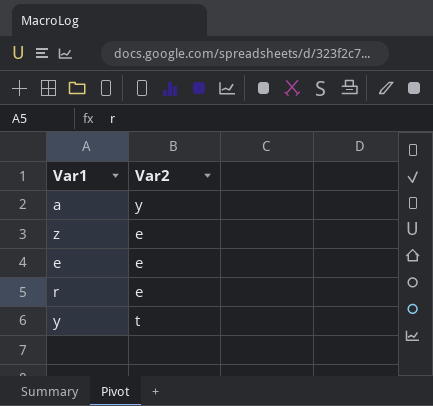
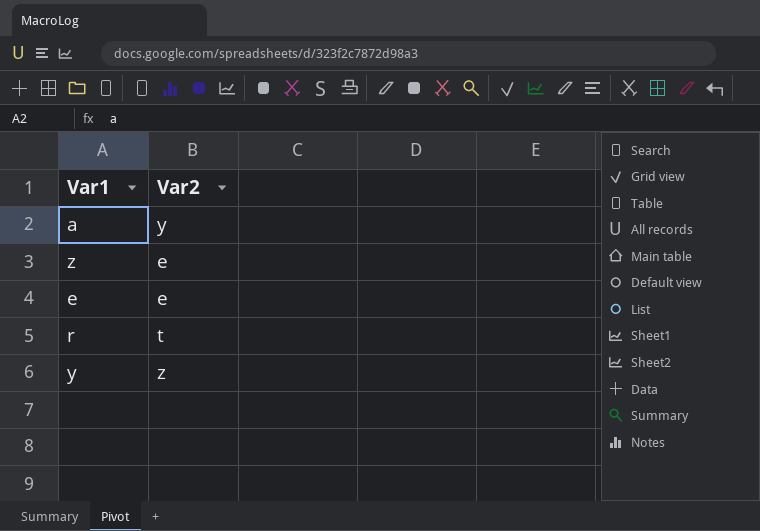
r | Var2: e -> t
y | Var2: t -> z

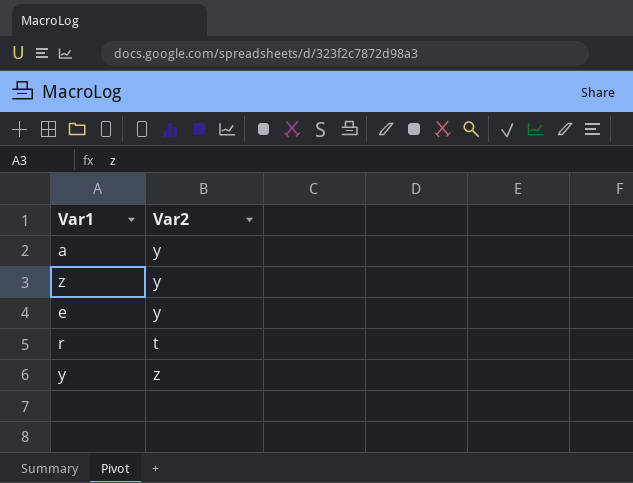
z | Var2: e -> y
e | Var2: e -> y

